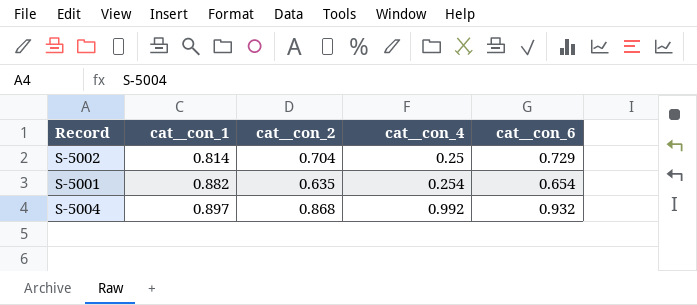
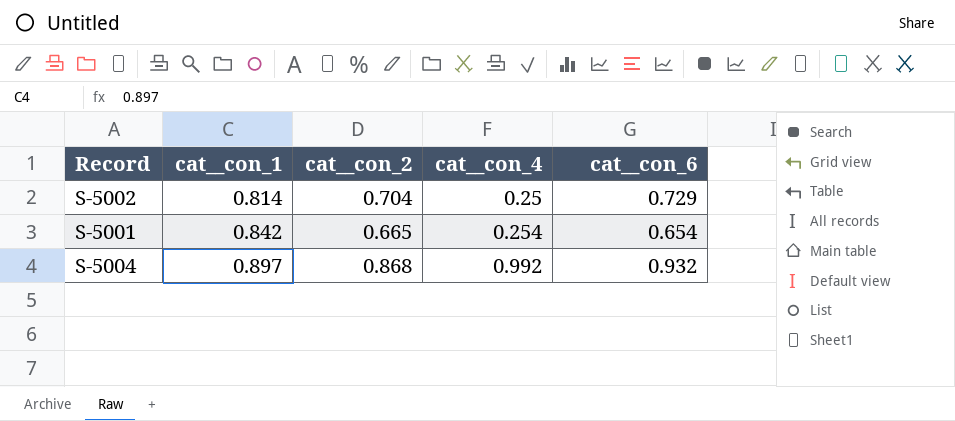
S-5001 | cat__con_1: 0.882 -> 0.842
S-5001 | cat__con_2: 0.635 -> 0.665

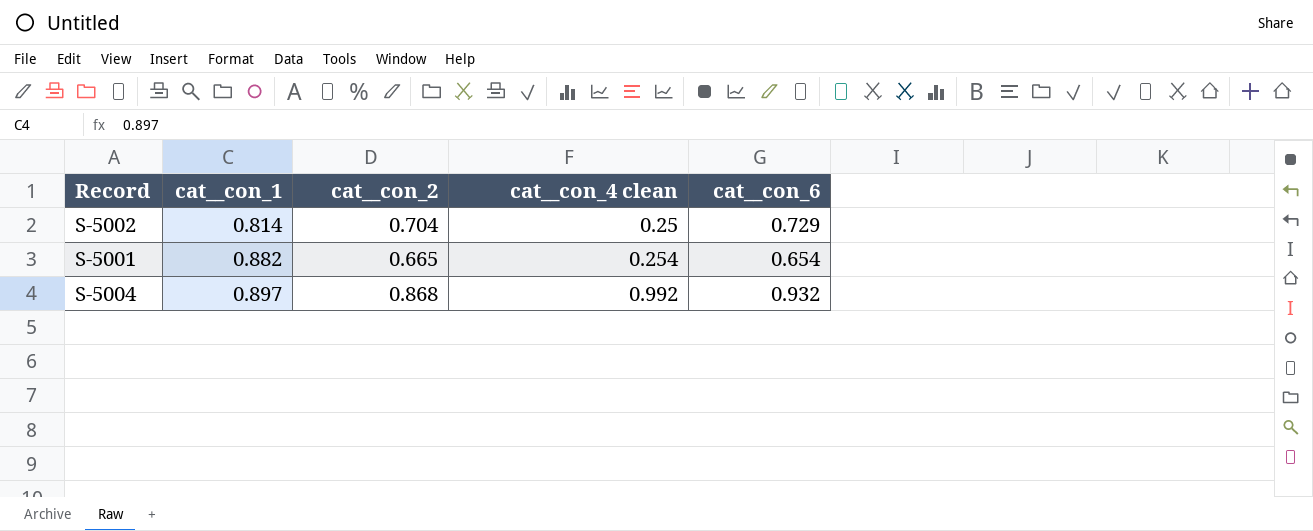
column name: cat__con_4 -> cat__con_4 clean
S-5001 | cat__con_1: 0.842 -> 0.882

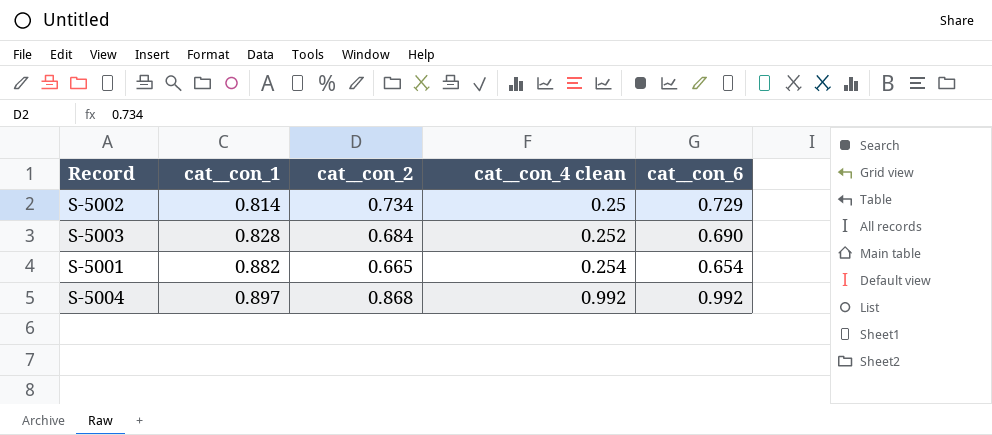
S-5002 | cat__con_2: 0.704 -> 0.734
row S-5003: none -> 0.828 | 0.684 | 0.252 | 0.690
S-5004 | cat__con_6: 0.932 -> 0.992

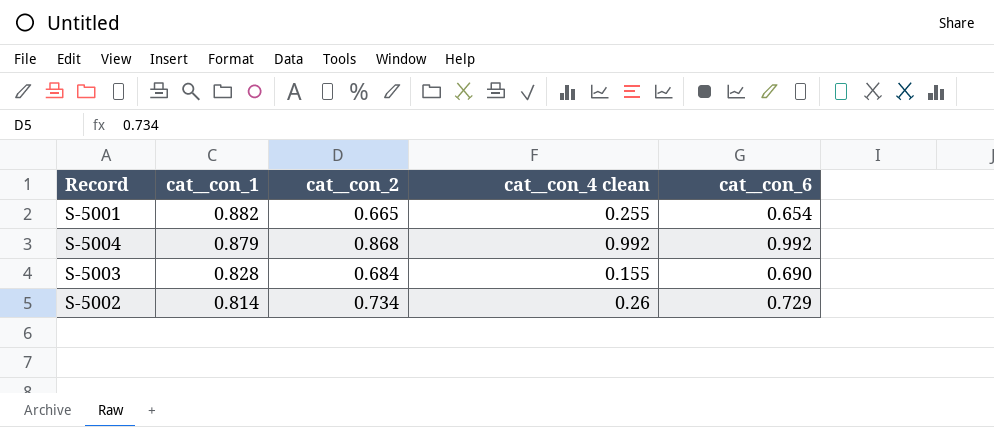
row order: cat__con_1 ascending -> cat__con_1 descending
S-5001 | cat__con_4 clean: 0.254 -> 0.255
S-5004 | cat__con_1: 0.897 -> 0.879
S-5003 | cat__con_4 clean: 0.252 -> 0.155
S-5002 | cat__con_4 clean: 0.25 -> 0.26

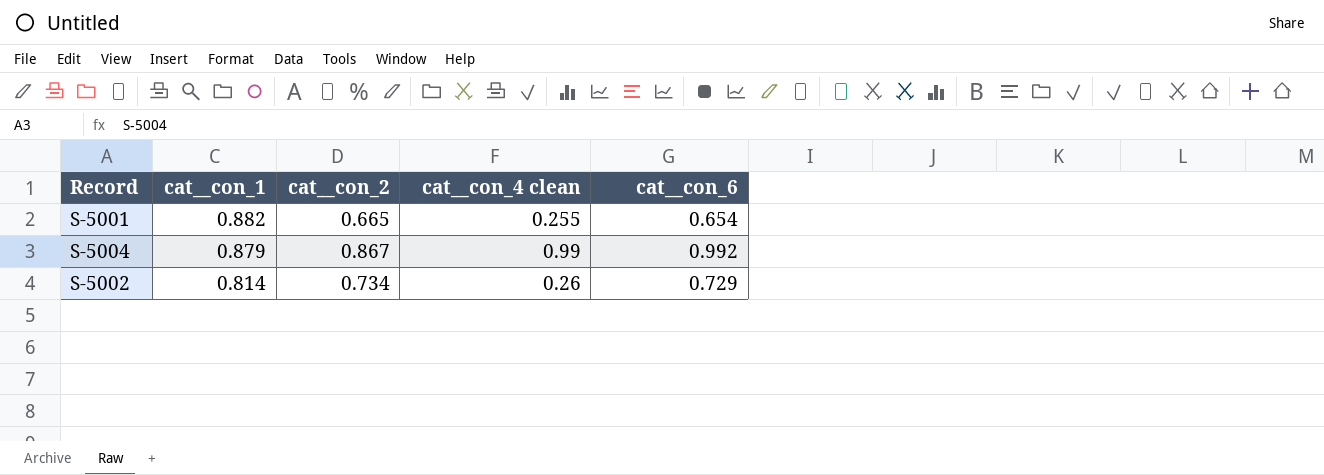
row S-5003: 0.828 | 0.684 | 0.155 | 0.690 -> none
S-5004 | cat__con_2: 0.868 -> 0.867
S-5004 | cat__con_4 clean: 0.992 -> 0.99

